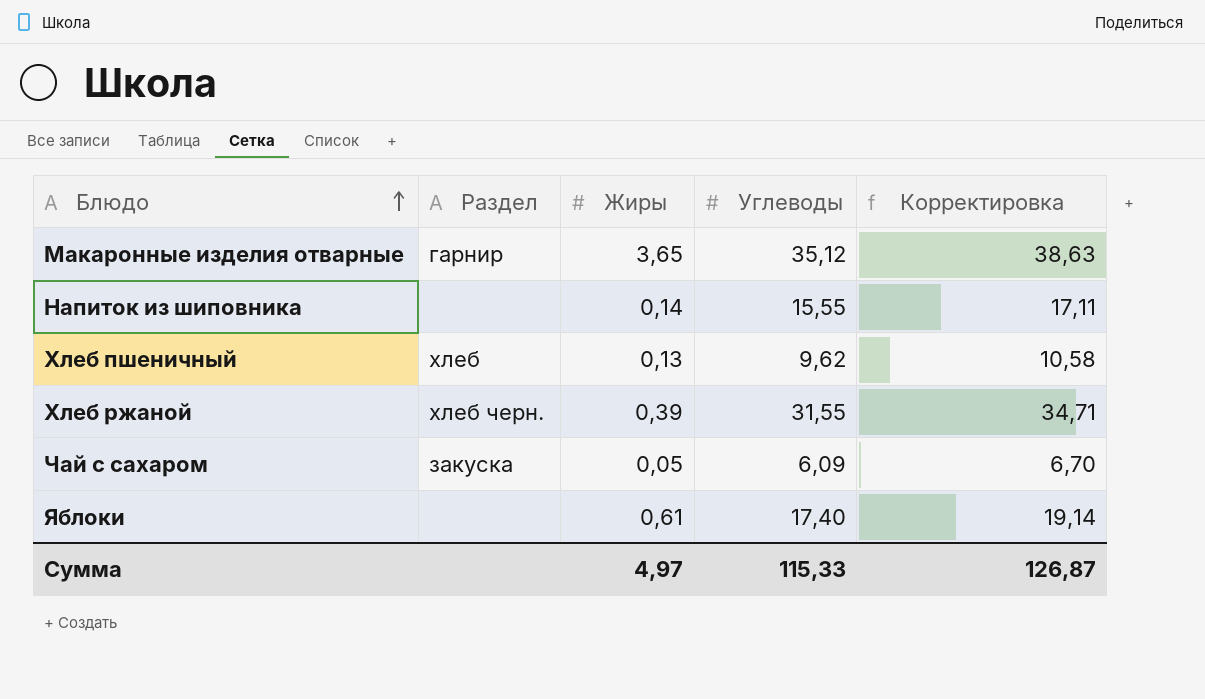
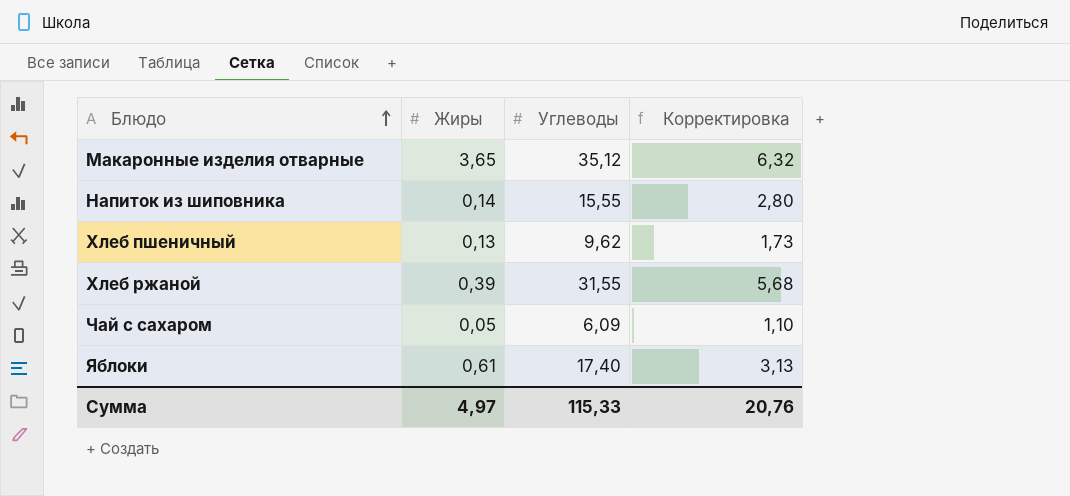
column Раздел | position: 2 -> none
column Корректировка | formula: [Углеводы] * 1,1 -> [Углеводы] * 0,18
Сумма | Корректировка: 126,87 -> 20,76

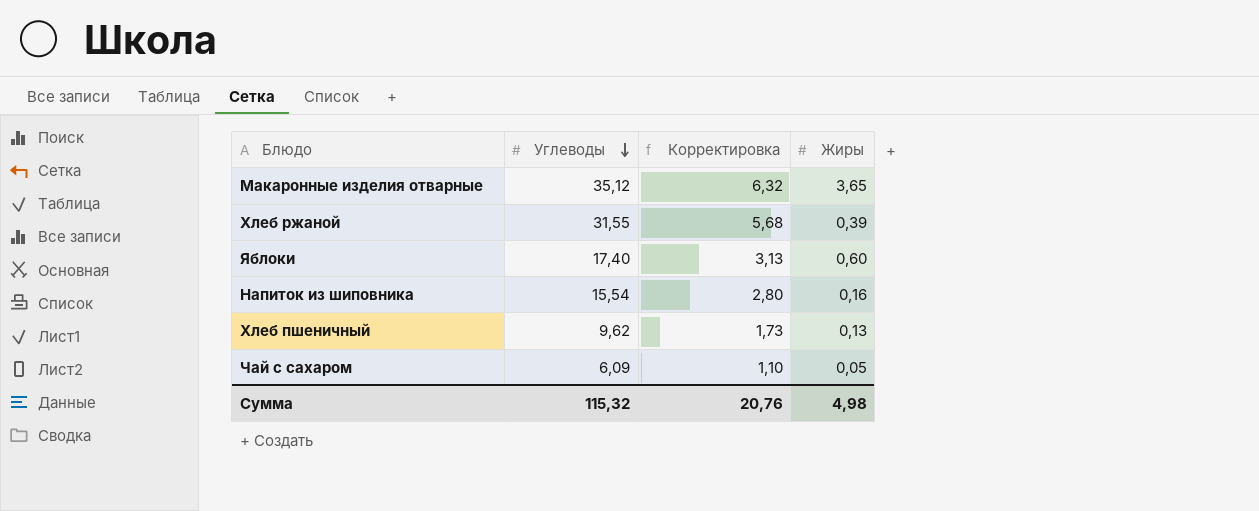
row order: Блюдо ascending -> Углеводы descending
column Жиры | position: 2 -> 4
Яблоки | Жиры: 0,61 -> 0,60
Напиток из шиповника | Углеводы: 15,55 -> 15,54
Напиток из шиповника | Жиры: 0,14 -> 0,16
Сумма | Углеводы: 115,33 -> 115,32
Сумма | Жиры: 4,97 -> 4,98

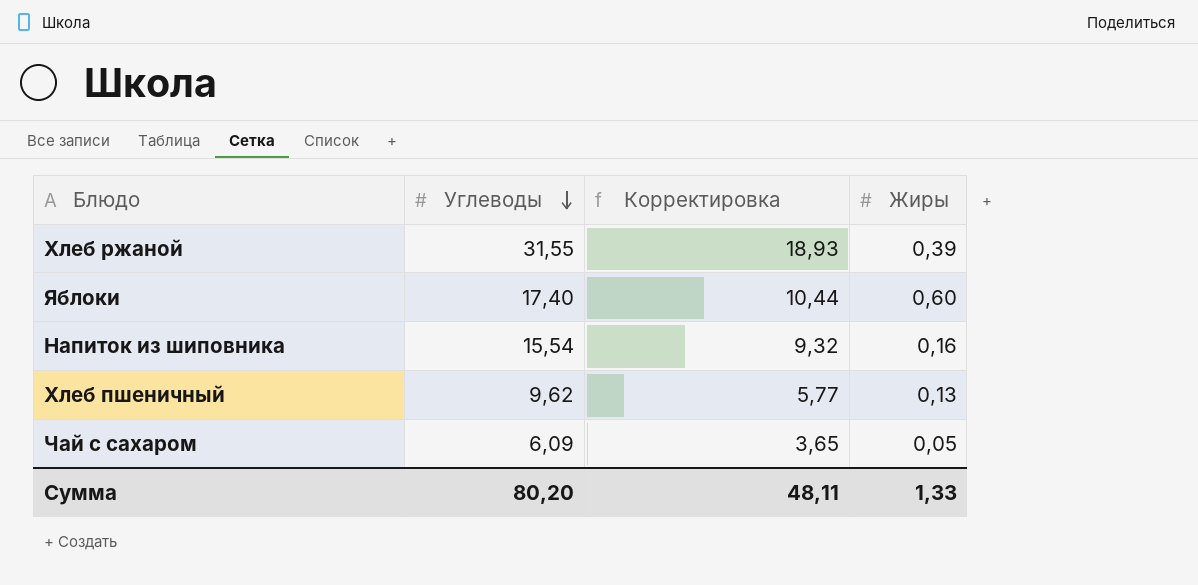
column Корректировка | formula: [Углеводы] * 0,18 -> [Углеводы] * 0,6
row Макаронные изделия отварные: 35,12 | 6,32 | 3,65 -> none
Сумма | Углеводы: 115,32 -> 80,20
Сумма | Корректировка: 20,76 -> 48,11
Сумма | Жиры: 4,98 -> 1,33

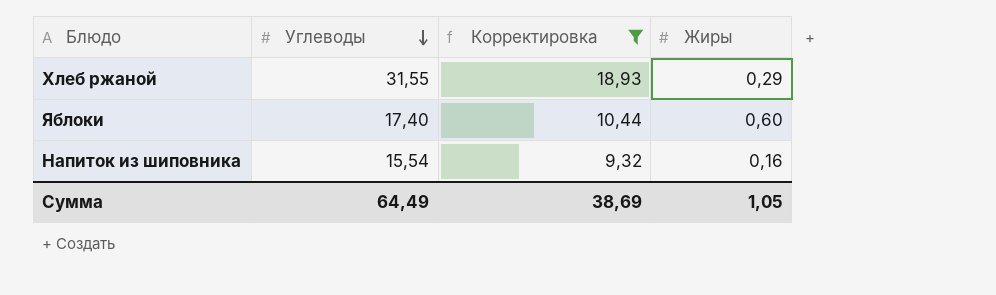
filter: none -> Корректировка >= 9,32
Хлеб ржаной | Жиры: 0,39 -> 0,29
Сумма | Углеводы: 80,20 -> 64,49
Сумма | Корректировка: 48,11 -> 38,69
Сумма | Жиры: 1,33 -> 1,05

